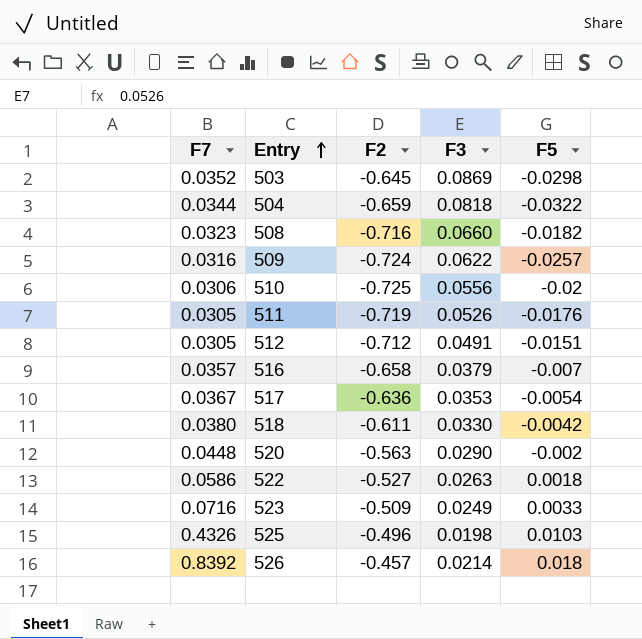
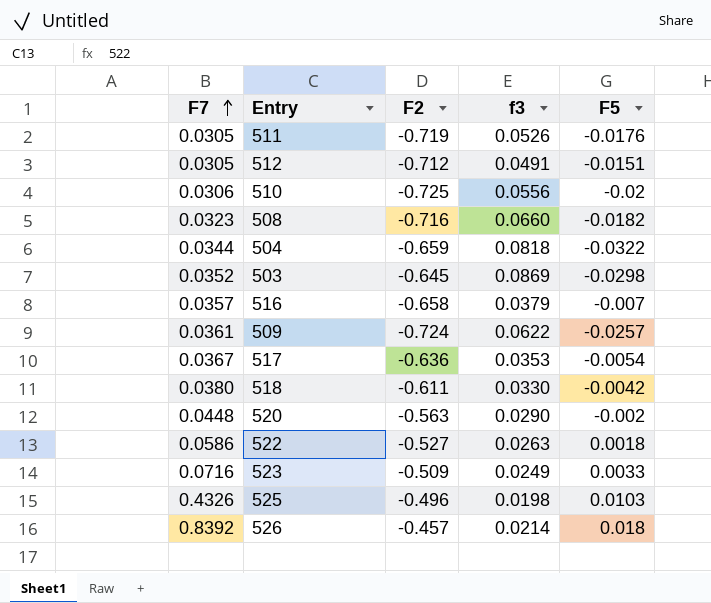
row order: Entry ascending -> F7 ascending
column name: F3 -> f3
509 | F7: 0.0316 -> 0.0361

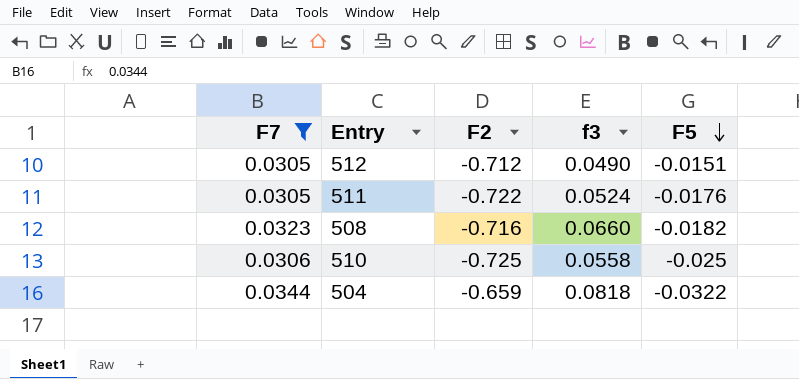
filter: none -> F7 <= 0.0344
row order: F7 ascending -> F5 descending
512 | f3: 0.0491 -> 0.0490
511 | F2: -0.719 -> -0.722
511 | f3: 0.0526 -> 0.0524
510 | f3: 0.0556 -> 0.0558
510 | F5: -0.02 -> -0.025

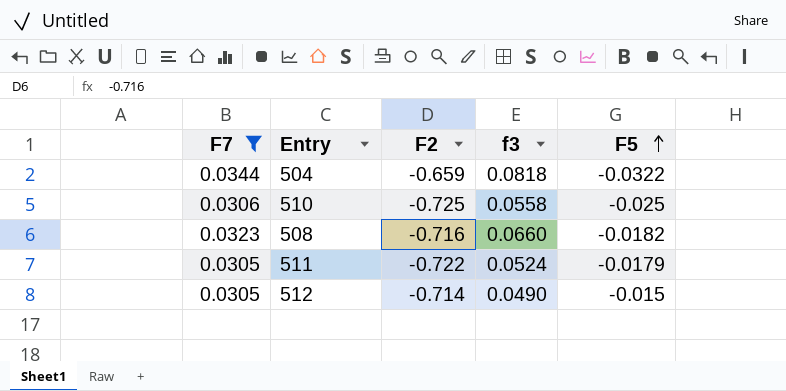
row order: F5 descending -> F5 ascending
511 | F5: -0.0176 -> -0.0179
512 | F2: -0.712 -> -0.714
512 | F5: -0.0151 -> -0.015

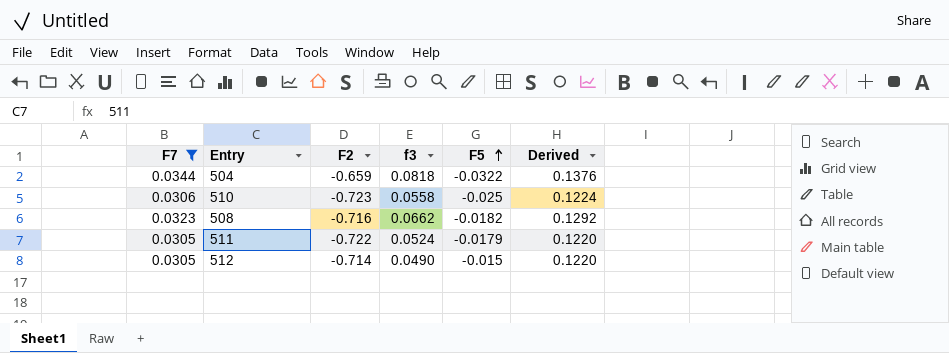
column Derived | formula: none -> [F7] * 4
510 | F2: -0.725 -> -0.723
508 | f3: 0.0660 -> 0.0662

